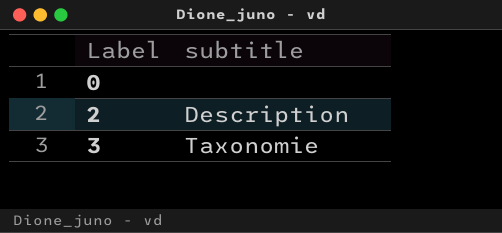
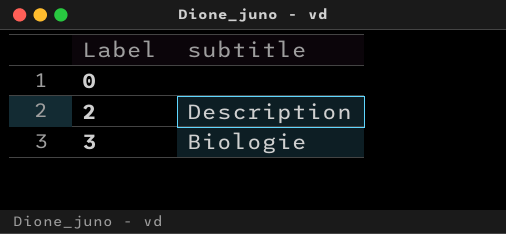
3 | subtitle: Taxonomie -> Biologie

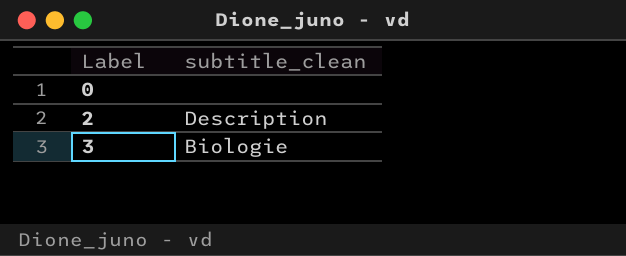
column name: subtitle -> subtitle_clean

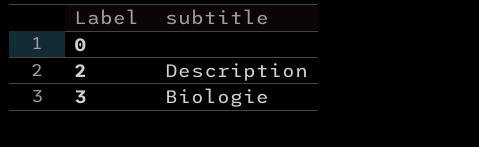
column name: subtitle_clean -> subtitle

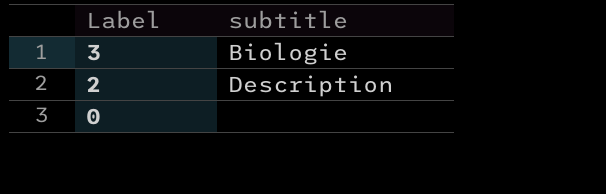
row order: Label ascending -> Label descending

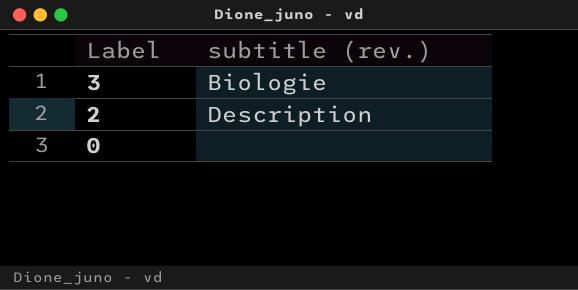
column name: subtitle -> subtitle (rev.)

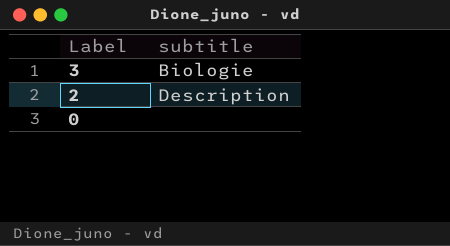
column name: subtitle (rev.) -> subtitle

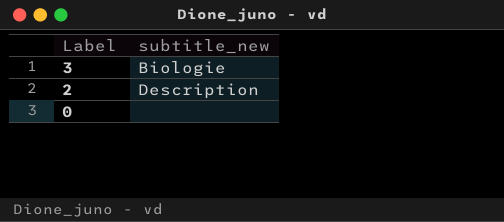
column name: subtitle -> subtitle_new

